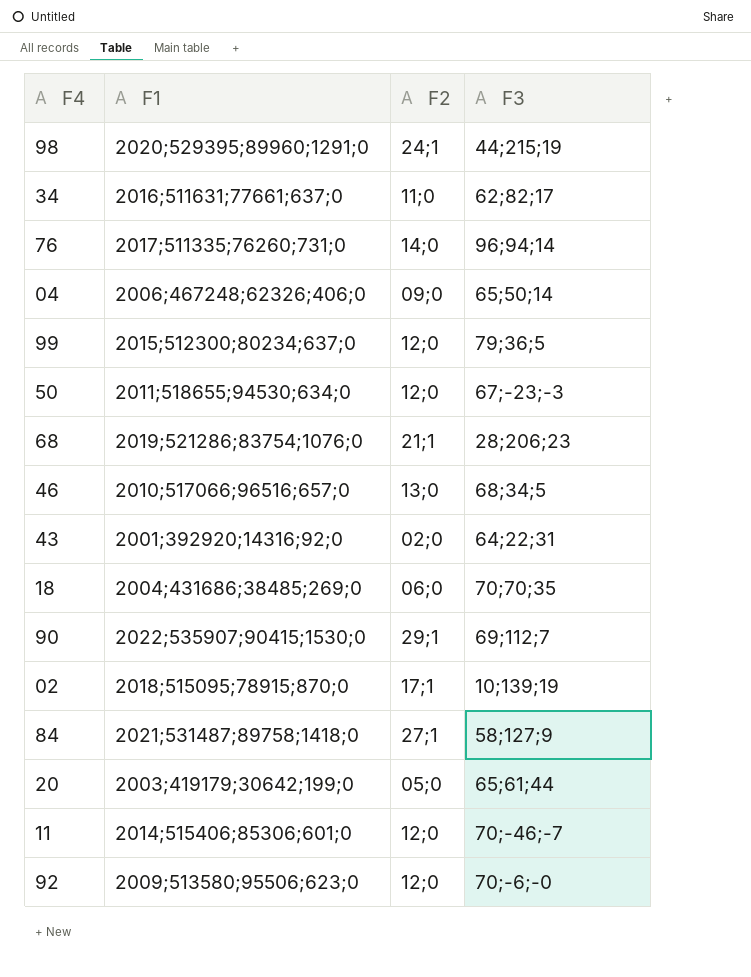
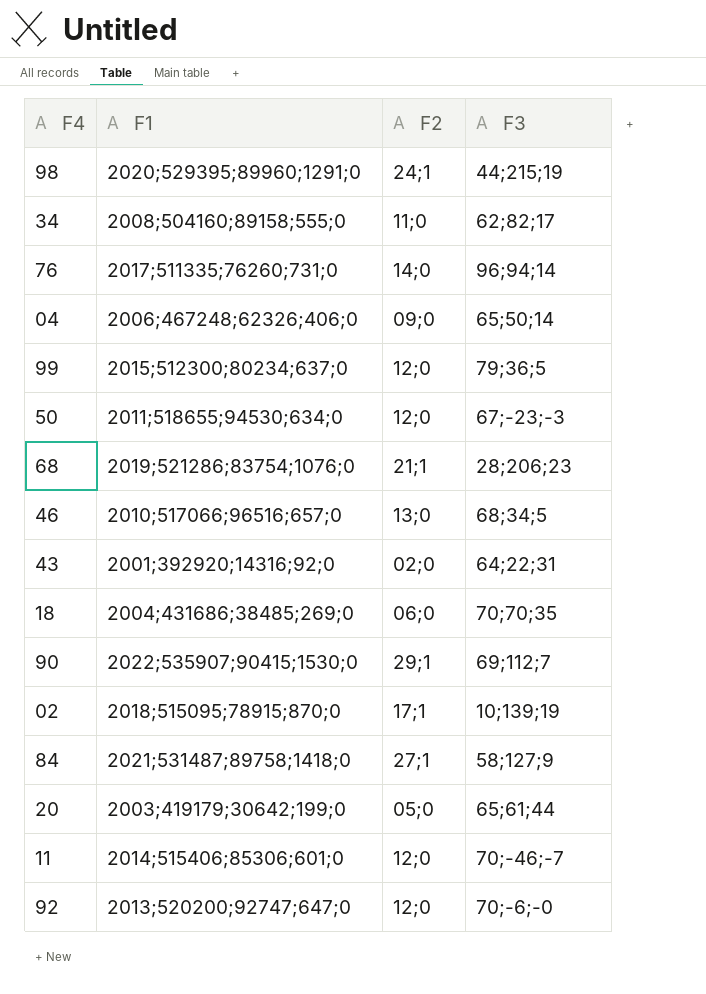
34 | F1: 2016;511631;77661;637;0 -> 2008;504160;89158;555;0
92 | F1: 2009;513580;95506;623;0 -> 2013;520200;92747;647;0

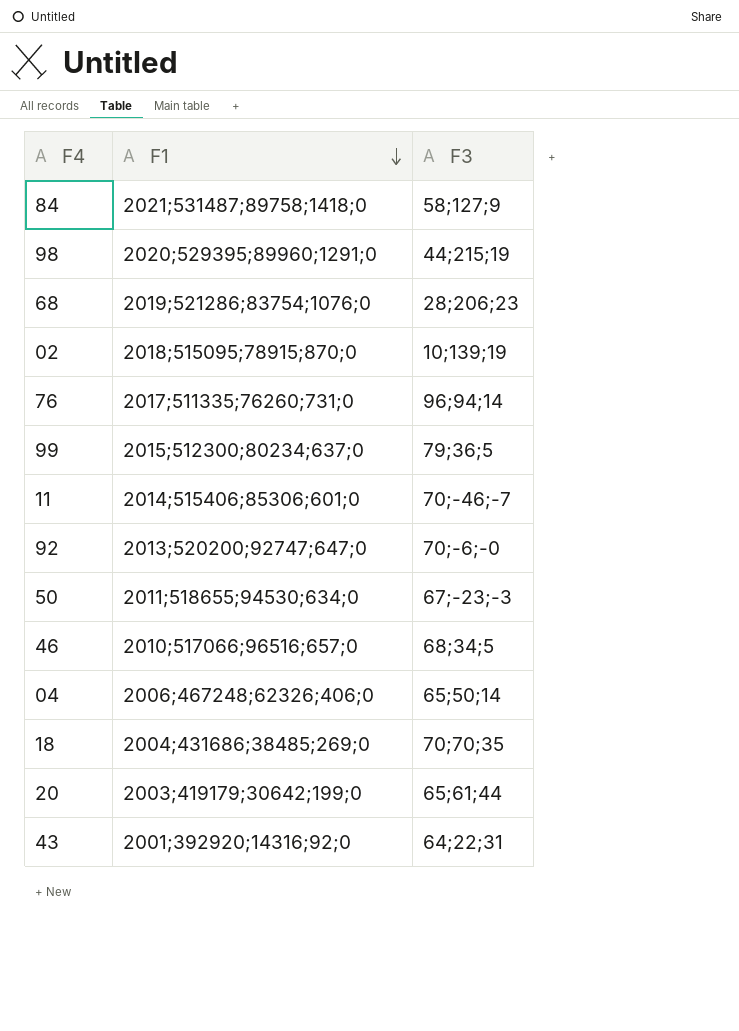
row order: none -> F1 descending
column F2 | position: 3 -> none
row 34: 2008;504160;89158;555;0 | 11;0 | 62;82;17 -> none
row 90: 2022;535907;90415;1530;0 | 29;1 | 69;112;7 -> none

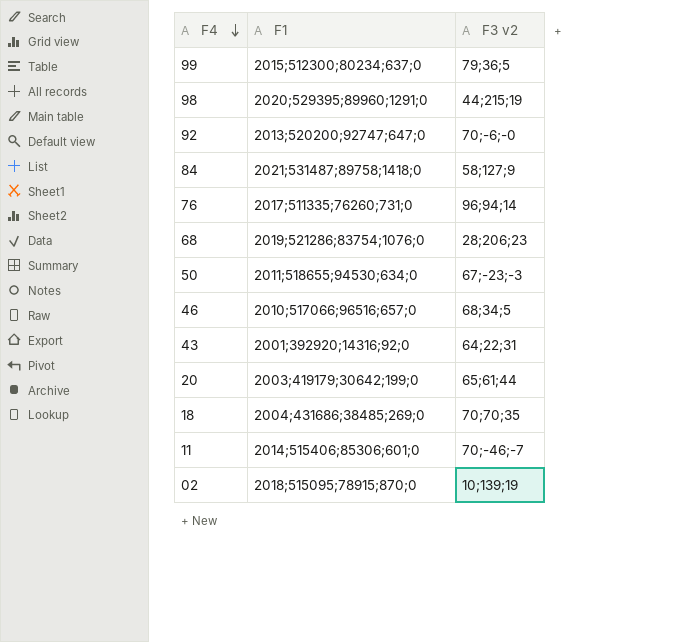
row order: F1 descending -> F4 descending
column name: F3 -> F3 v2
row 04: 2006;467248;62326;406;0 | 65;50;14 -> none

